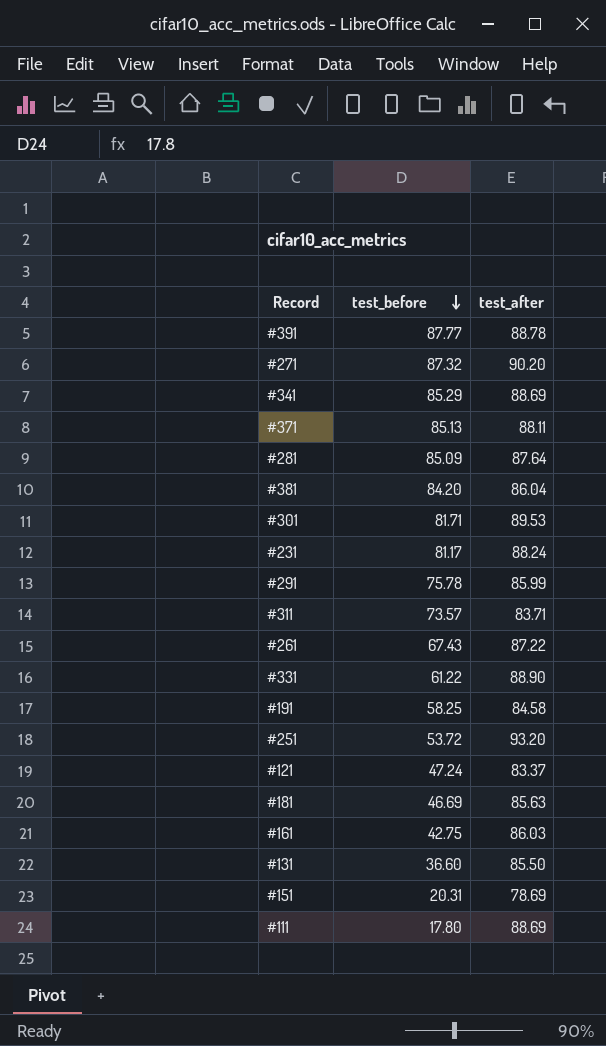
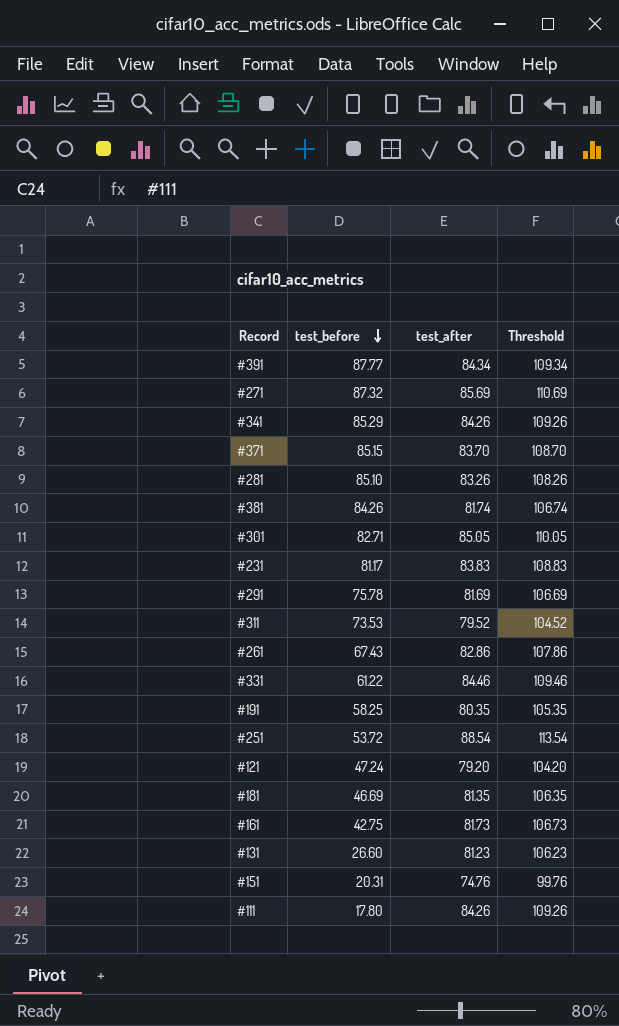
column Threshold | formula: none -> [test_after] + 25
#391 | test_after: 88.78 -> 84.34
#271 | test_after: 90.20 -> 85.69
#341 | test_after: 88.69 -> 84.26
#371 | test_before: 85.13 -> 85.15
#371 | test_after: 88.11 -> 83.70
#281 | test_before: 85.09 -> 85.10
#281 | test_after: 87.64 -> 83.26
#381 | test_before: 84.20 -> 84.26
#381 | test_after: 86.04 -> 81.74
#301 | test_before: 81.71 -> 82.71
#301 | test_after: 89.53 -> 85.05
#231 | test_after: 88.24 -> 83.83
#291 | test_after: 85.99 -> 81.69
#311 | test_before: 73.57 -> 73.53
#311 | test_after: 83.71 -> 79.52
#261 | test_after: 87.22 -> 82.86
#331 | test_after: 88.90 -> 84.46
#191 | test_after: 84.58 -> 80.35
#251 | test_after: 93.20 -> 88.54
#121 | test_after: 83.37 -> 79.20
#181 | test_after: 85.63 -> 81.35
#161 | test_after: 86.03 -> 81.73
#131 | test_before: 36.60 -> 26.60
#131 | test_after: 85.50 -> 81.23
#151 | test_after: 78.69 -> 74.76
#111 | test_after: 88.69 -> 84.26

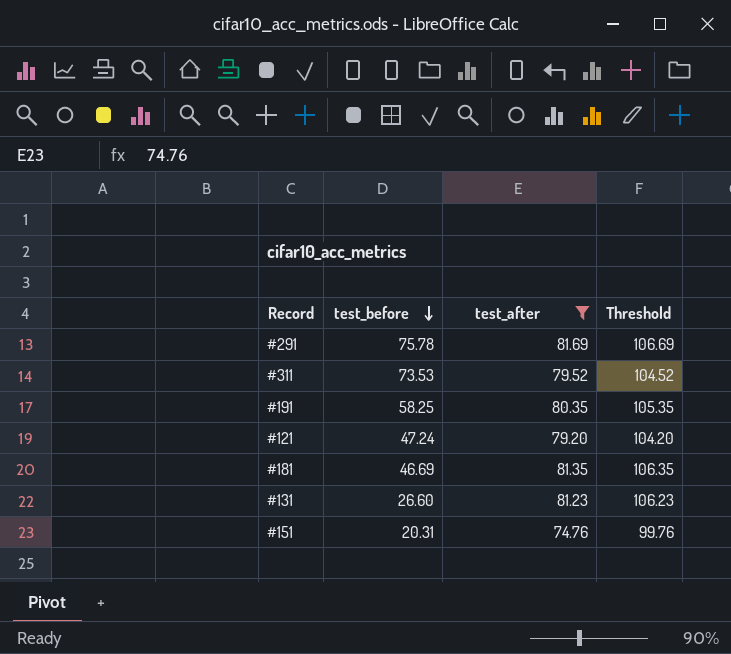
filter: none -> test_after <= 81.69

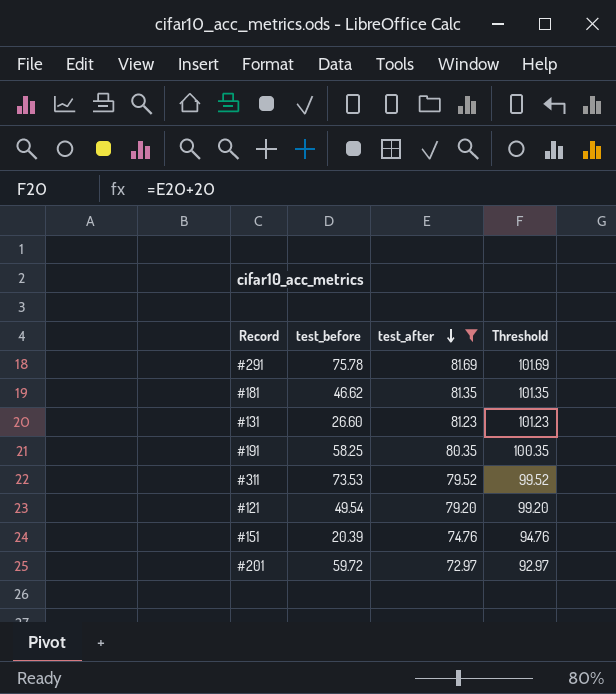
row order: test_before descending -> test_after descending
column Threshold | formula: [test_after] + 25 -> [test_after] + 20
#181 | test_before: 46.69 -> 46.62
#121 | test_before: 47.24 -> 49.54
#151 | test_before: 20.31 -> 20.39
row #201: none -> 59.72 | 72.97 | 92.97

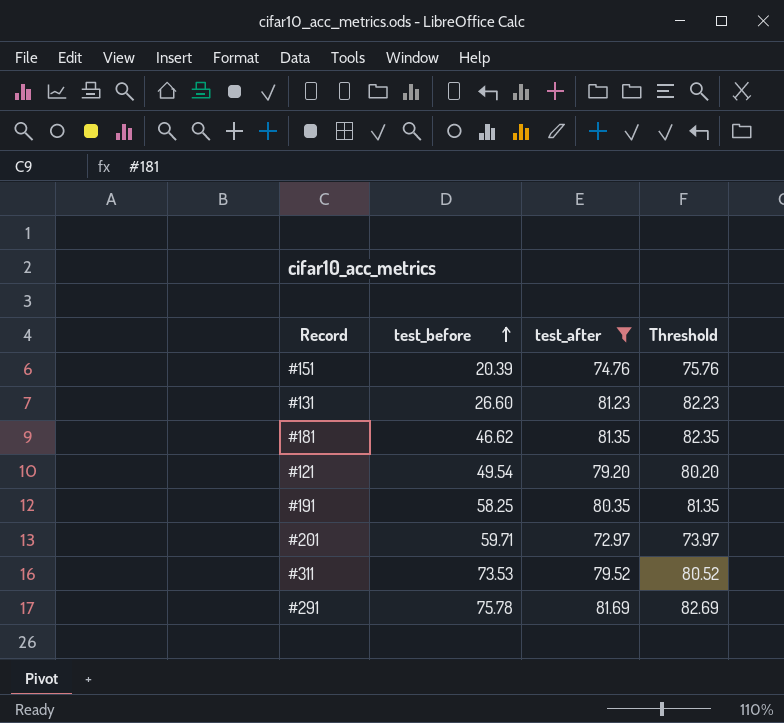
row order: test_after descending -> test_before ascending
column Threshold | formula: [test_after] + 20 -> [test_after] + 1
#201 | test_before: 59.72 -> 59.71

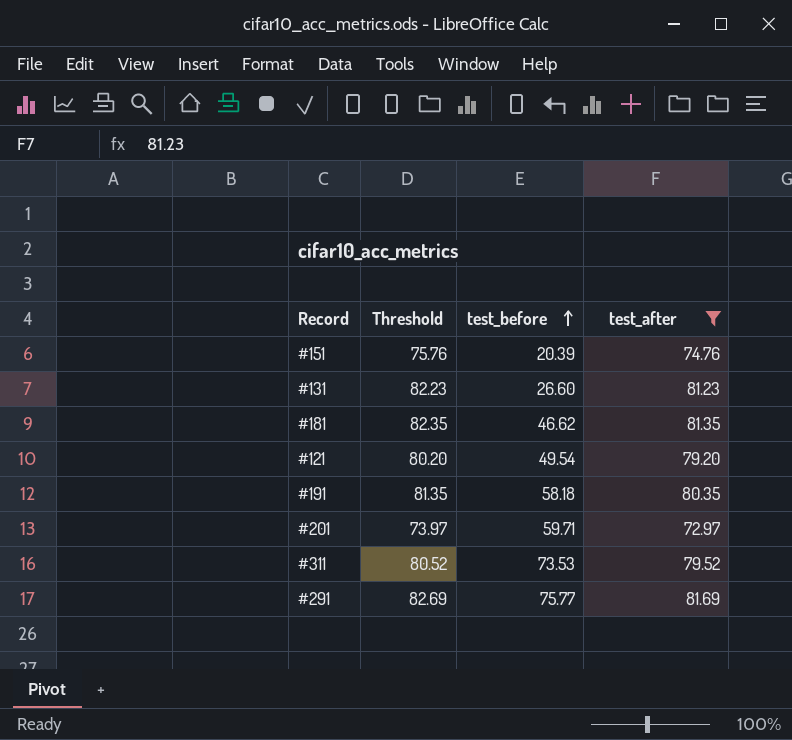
column Threshold | position: 4 -> 2
#191 | test_before: 58.25 -> 58.18
#291 | test_before: 75.78 -> 75.77

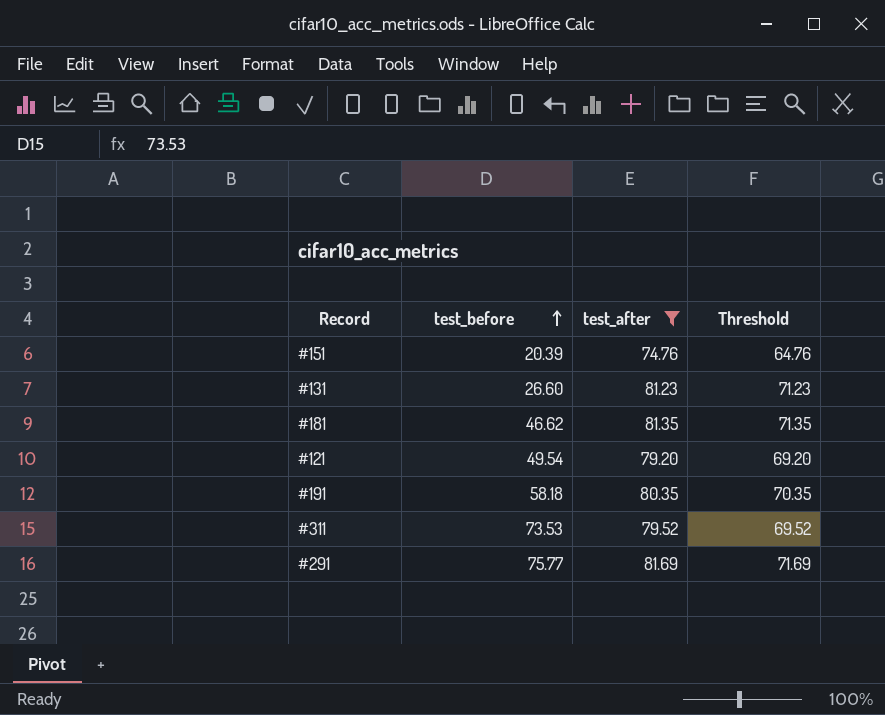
column Threshold | formula: [test_after] + 1 -> [test_after] - 10
column Threshold | position: 2 -> 4
row #201: 73.97 | 59.71 | 72.97 -> none

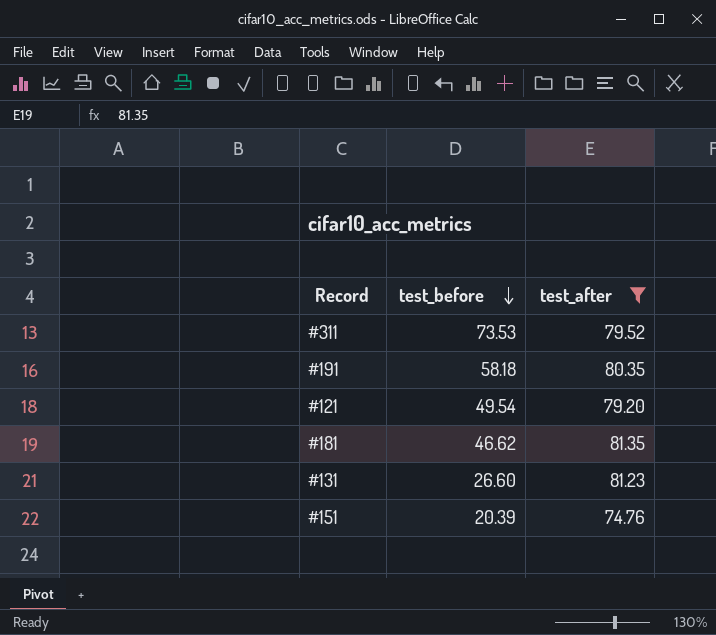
row order: test_before ascending -> test_before descending
column Threshold | formula: [test_after] - 10 -> none
row #291: 75.77 | 81.69 | 71.69 -> none

